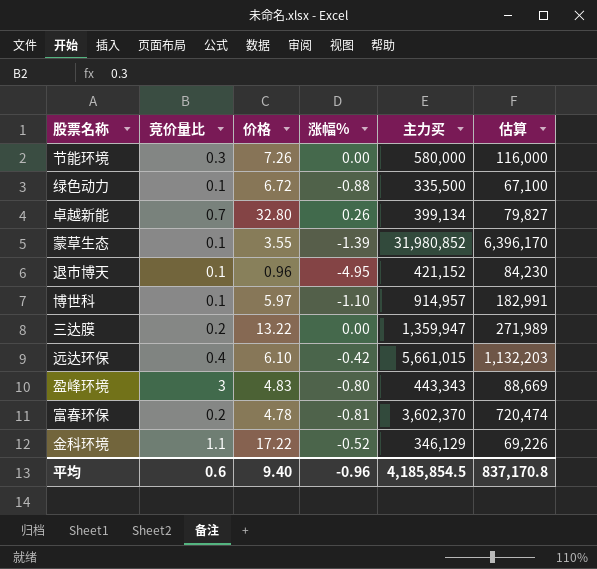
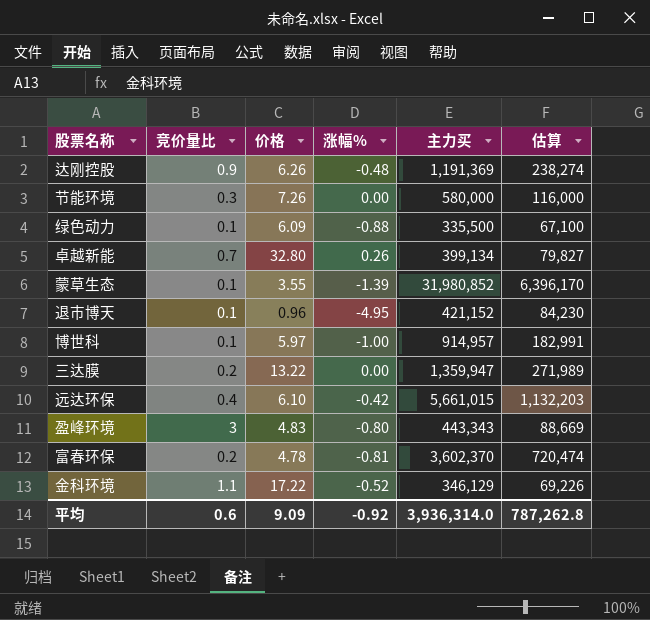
row 达刚控股: none -> 0.9 | 6.26 | -0.48 | 1,191,369 | 238,274
绿色动力 | 价格: 6.72 -> 6.09
博世科 | 涨幅%: -1.10 -> -1.00
平均 | 价格: 9.40 -> 9.09
平均 | 涨幅%: -0.96 -> -0.92
平均 | 主力买: 4,185,854.5 -> 3,936,314.0
平均 | 估算: 837,170.8 -> 787,262.8

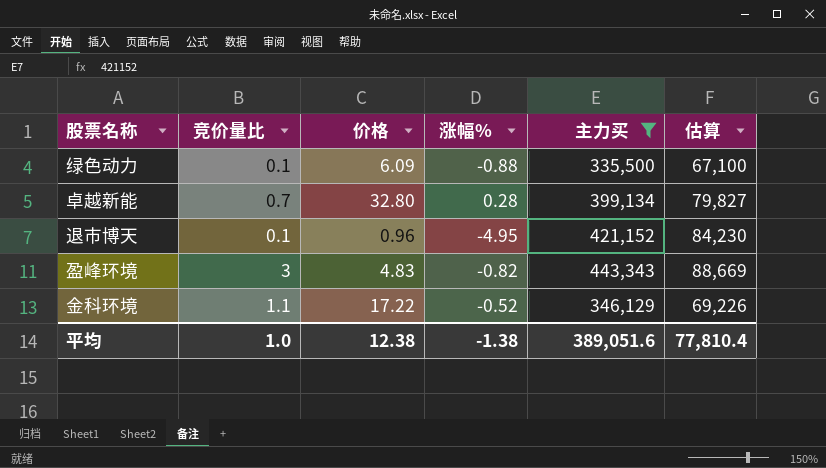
filter: none -> 主力买 <= 443,343
卓越新能 | 涨幅%: 0.26 -> 0.28
盈峰环境 | 涨幅%: -0.80 -> -0.82
平均 | 竞价量比: 0.6 -> 1.0
平均 | 价格: 9.09 -> 12.38
平均 | 涨幅%: -0.92 -> -1.38
平均 | 主力买: 3,936,314.0 -> 389,051.6
平均 | 估算: 787,262.8 -> 77,810.4

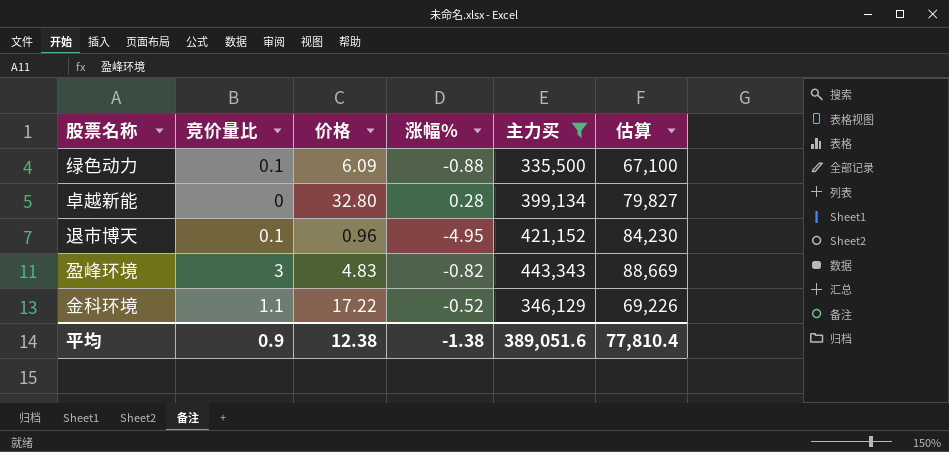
卓越新能 | 竞价量比: 0.7 -> 0
平均 | 竞价量比: 1.0 -> 0.9

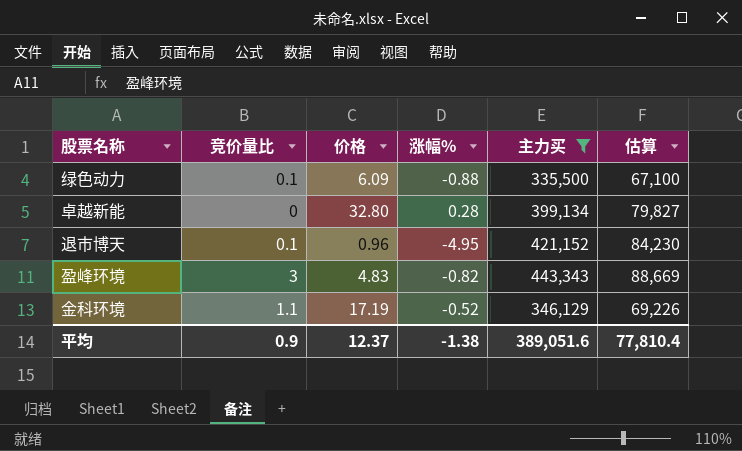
金科环境 | 价格: 17.22 -> 17.19
平均 | 价格: 12.38 -> 12.37

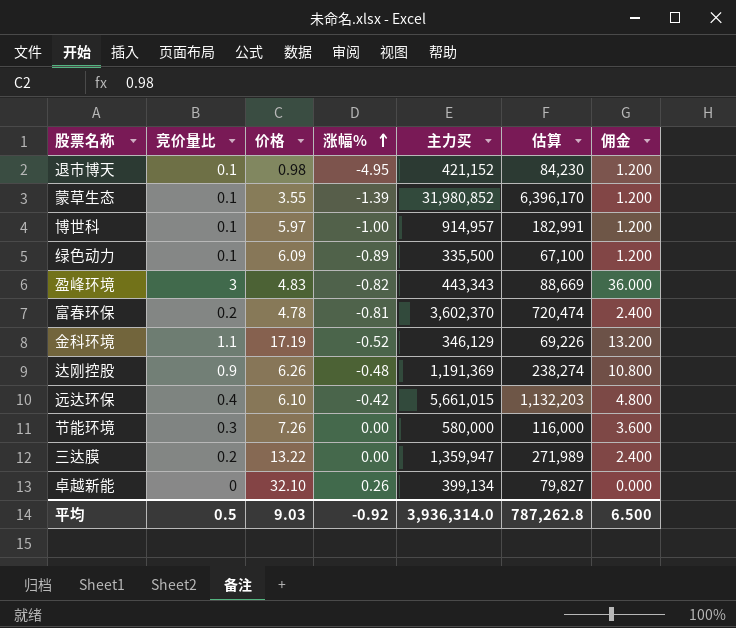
filter: 主力买 <= 443,343 -> none
row order: none -> 涨幅% ascending
column 佣金 | formula: none -> [竞价量比] * 12
退市博天 | 价格: 0.96 -> 0.98
绿色动力 | 涨幅%: -0.88 -> -0.89
卓越新能 | 价格: 32.80 -> 32.10
卓越新能 | 涨幅%: 0.28 -> 0.26
平均 | 竞价量比: 0.9 -> 0.5
平均 | 价格: 12.37 -> 9.03
平均 | 涨幅%: -1.38 -> -0.92
平均 | 主力买: 389,051.6 -> 3,936,314.0
平均 | 估算: 77,810.4 -> 787,262.8

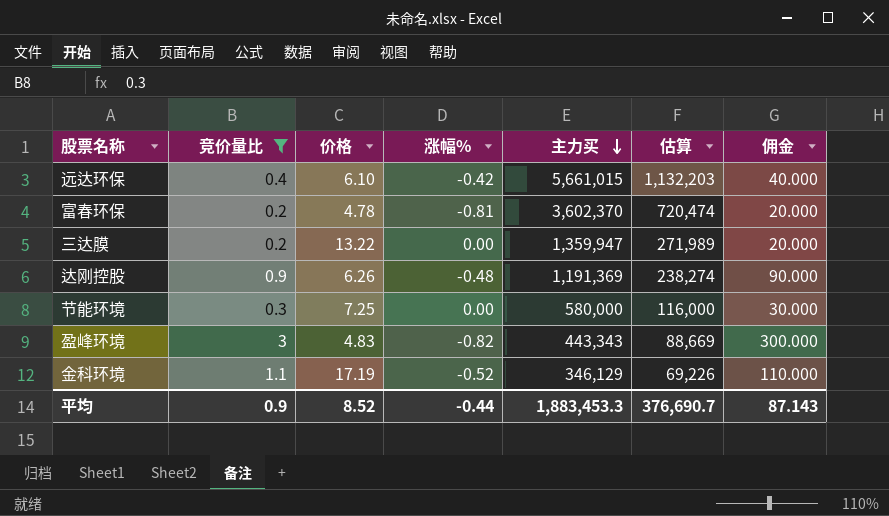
filter: none -> 竞价量比 >= 0.2
row order: 涨幅% ascending -> 主力买 descending
column 佣金 | formula: [竞价量比] * 12 -> [竞价量比] * 100
节能环境 | 价格: 7.26 -> 7.25
平均 | 竞价量比: 0.5 -> 0.9
平均 | 价格: 9.03 -> 8.52
平均 | 涨幅%: -0.92 -> -0.44
平均 | 主力买: 3,936,314.0 -> 1,883,453.3
平均 | 估算: 787,262.8 -> 376,690.7
平均 | 佣金: 6.500 -> 87.143

